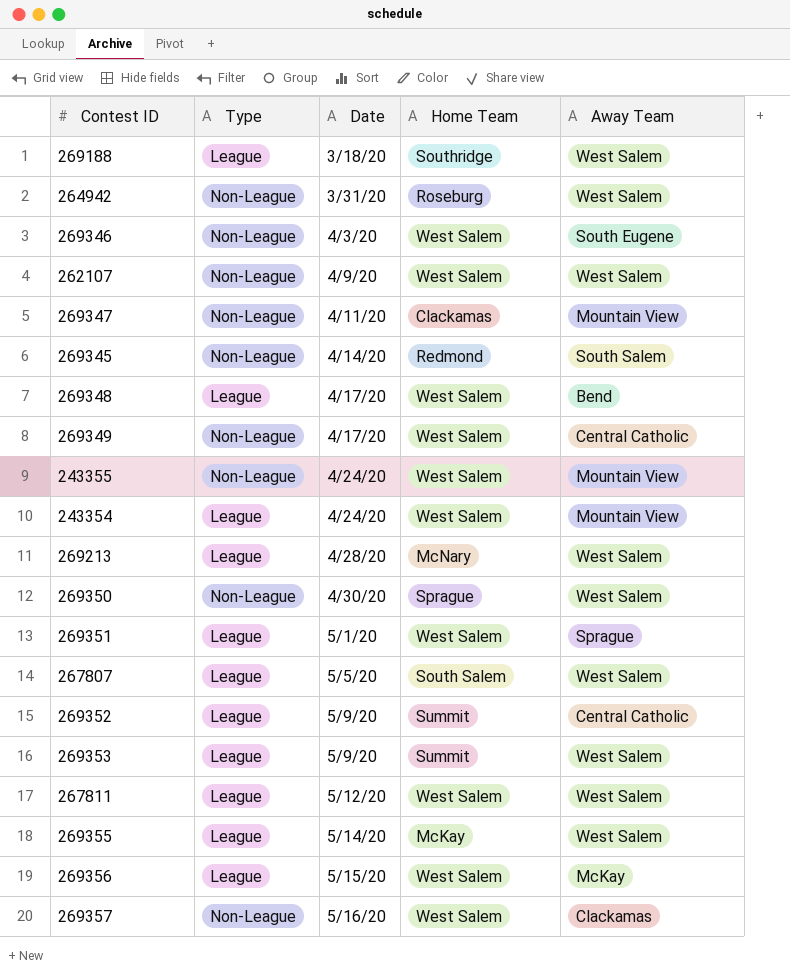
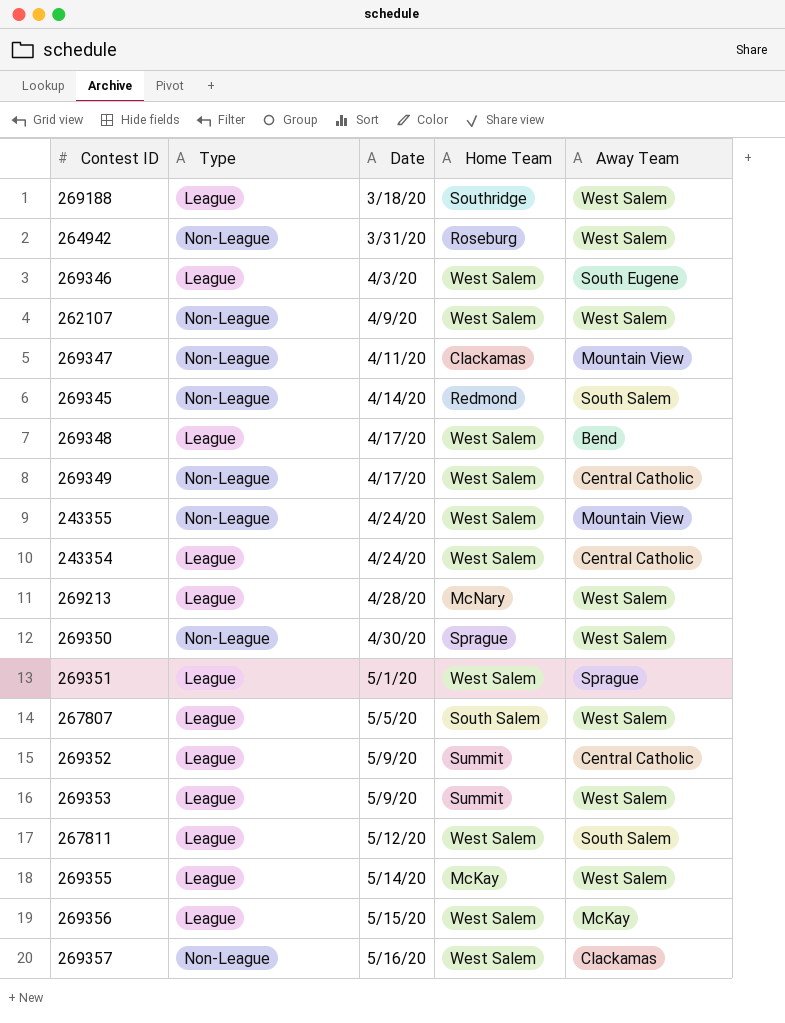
269346 | Type: Non-League -> League
243354 | Away Team: Mountain View -> Central Catholic
267811 | Away Team: West Salem -> South Salem

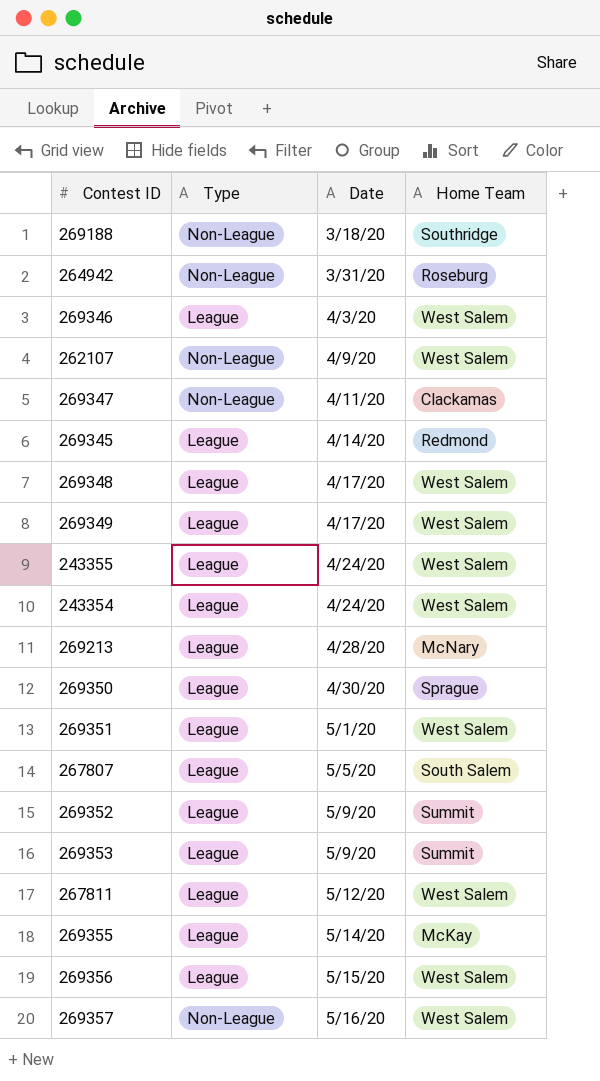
column Away Team | position: 5 -> none
269188 | Type: League -> Non-League
269345 | Type: Non-League -> League
269349 | Type: Non-League -> League
243355 | Type: Non-League -> League
269350 | Type: Non-League -> League

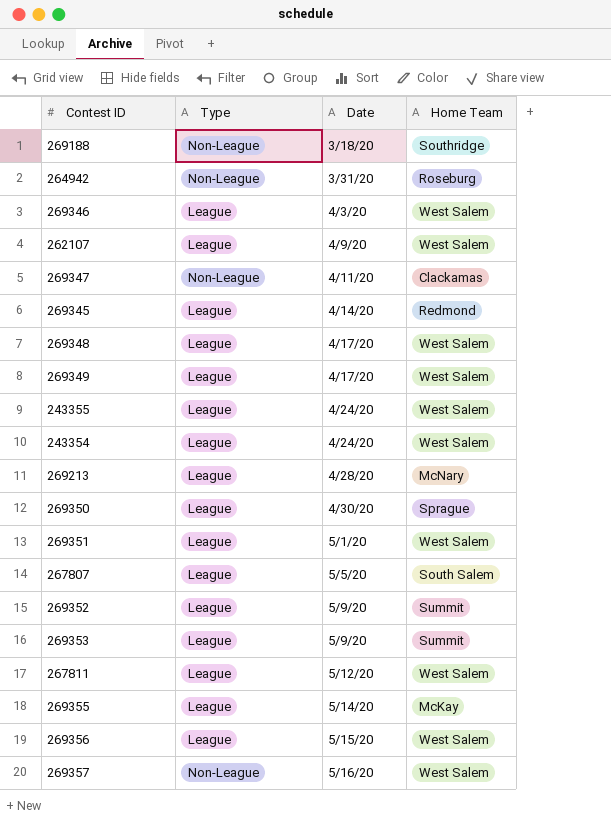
262107 | Type: Non-League -> League

